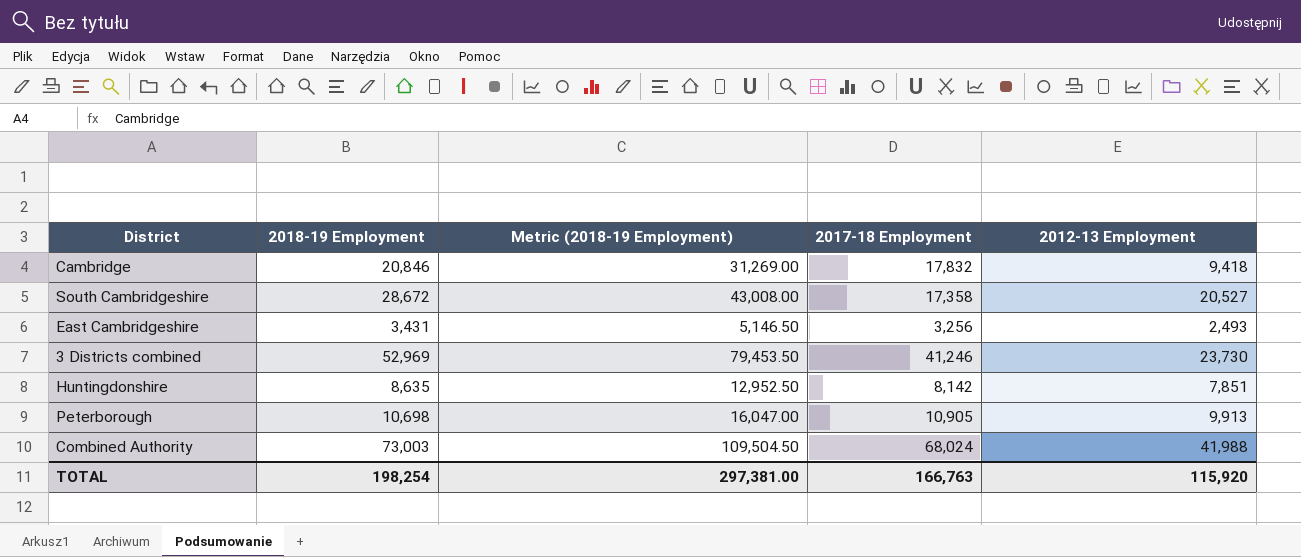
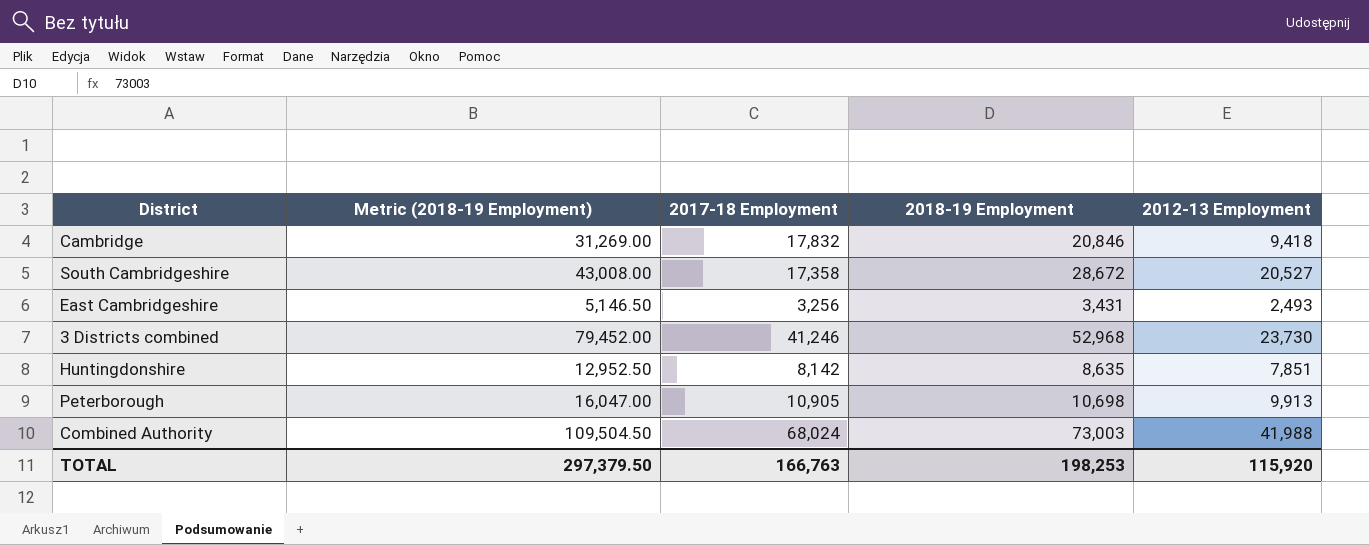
column 2018-19 Employment | position: 2 -> 4
3 Districts combined | Metric (2018-19 Employment): 79,453.50 -> 79,452.00
3 Districts combined | 2018-19 Employment: 52,969 -> 52,968
TOTAL | Metric (2018-19 Employment): 297,381.00 -> 297,379.50
TOTAL | 2018-19 Employment: 198,254 -> 198,253

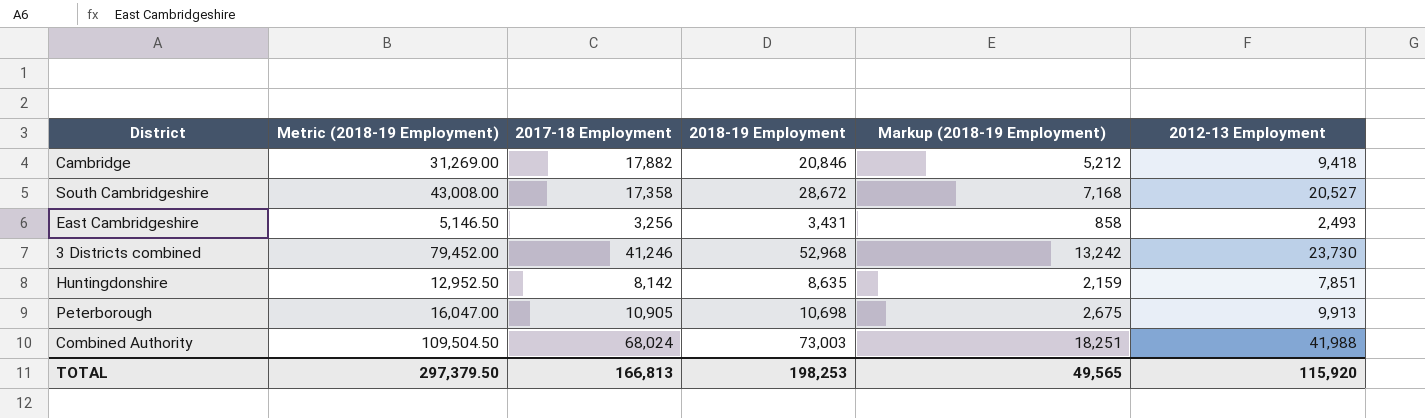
column Markup (2018-19 Employment) | formula: none -> [2018-19 Employment] * 0.25
Cambridge | 2017-18 Employment: 17,832 -> 17,882
TOTAL | 2017-18 Employment: 166,763 -> 166,813

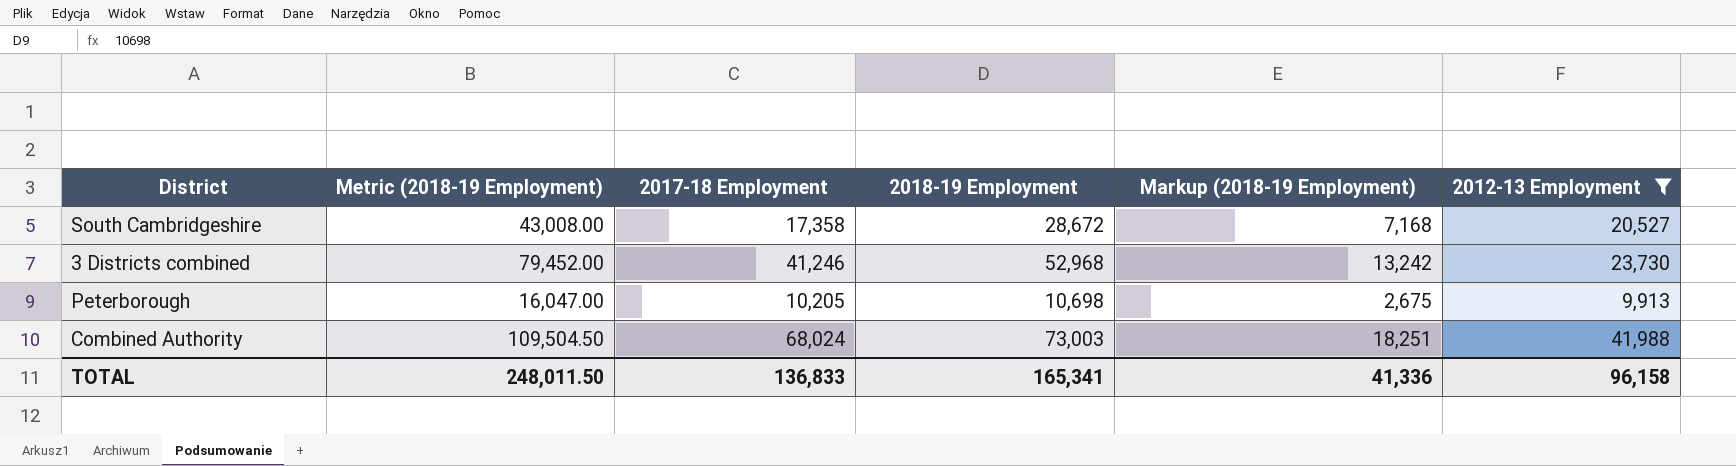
filter: none -> 2012-13 Employment >= 9,913
Peterborough | 2017-18 Employment: 10,905 -> 10,205
TOTAL | Metric (2018-19 Employment): 297,379.50 -> 248,011.50
TOTAL | 2017-18 Employment: 166,813 -> 136,833
TOTAL | 2018-19 Employment: 198,253 -> 165,341
TOTAL | Markup (2018-19 Employment): 49,565 -> 41,336
TOTAL | 2012-13 Employment: 115,920 -> 96,158

